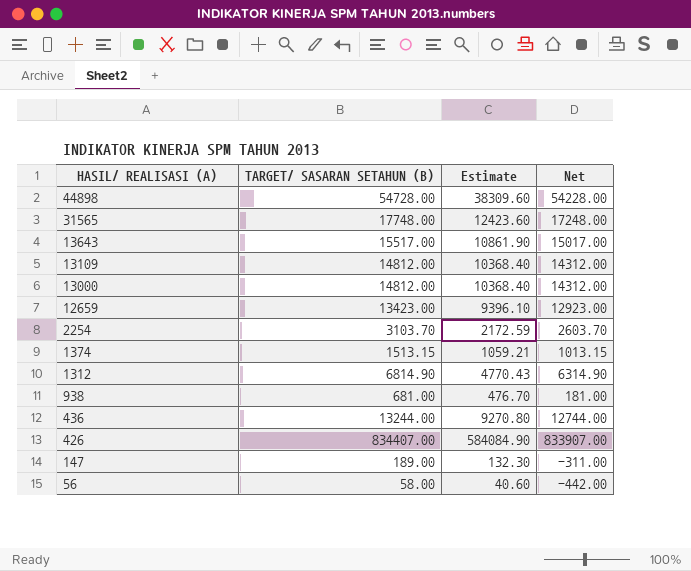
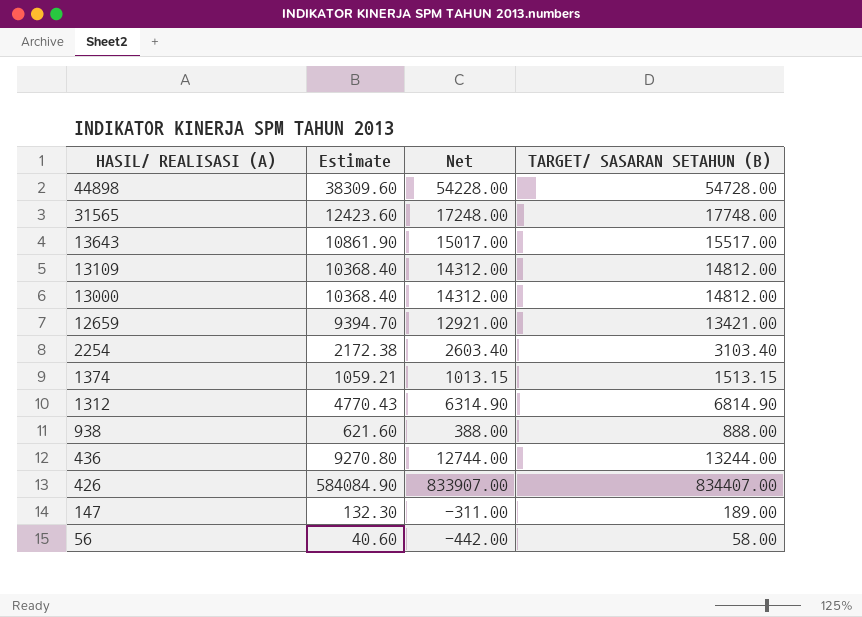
column TARGET/ SASARAN SETAHUN (B) | position: 2 -> 4
12659 | Estimate: 9396.10 -> 9394.70
12659 | Net: 12923.00 -> 12921.00
12659 | TARGET/ SASARAN SETAHUN (B): 13423.00 -> 13421.00
2254 | Estimate: 2172.59 -> 2172.38
2254 | Net: 2603.70 -> 2603.40
2254 | TARGET/ SASARAN SETAHUN (B): 3103.70 -> 3103.40
938 | Estimate: 476.70 -> 621.60
938 | Net: 181.00 -> 388.00
938 | TARGET/ SASARAN SETAHUN (B): 681.00 -> 888.00

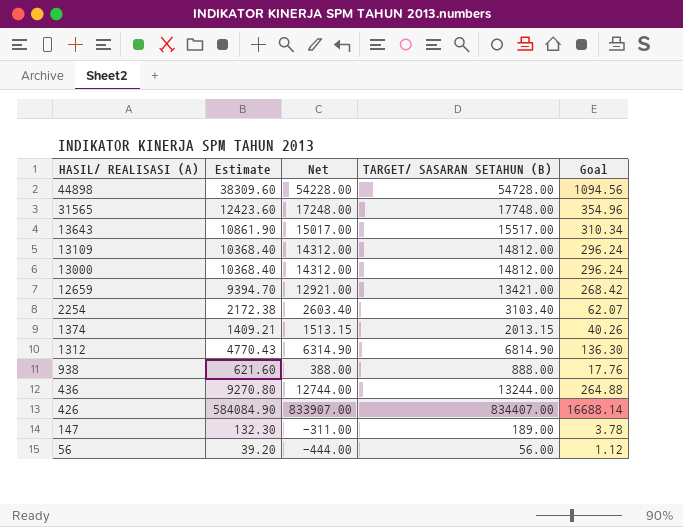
column Goal | formula: none -> [TARGET/ SASARAN SETAHUN (B)] * 0.02
1374 | Estimate: 1059.21 -> 1409.21
1374 | Net: 1013.15 -> 1513.15
1374 | TARGET/ SASARAN SETAHUN (B): 1513.15 -> 2013.15
56 | Estimate: 40.60 -> 39.20
56 | Net: -442.00 -> -444.00
56 | TARGET/ SASARAN SETAHUN (B): 58.00 -> 56.00

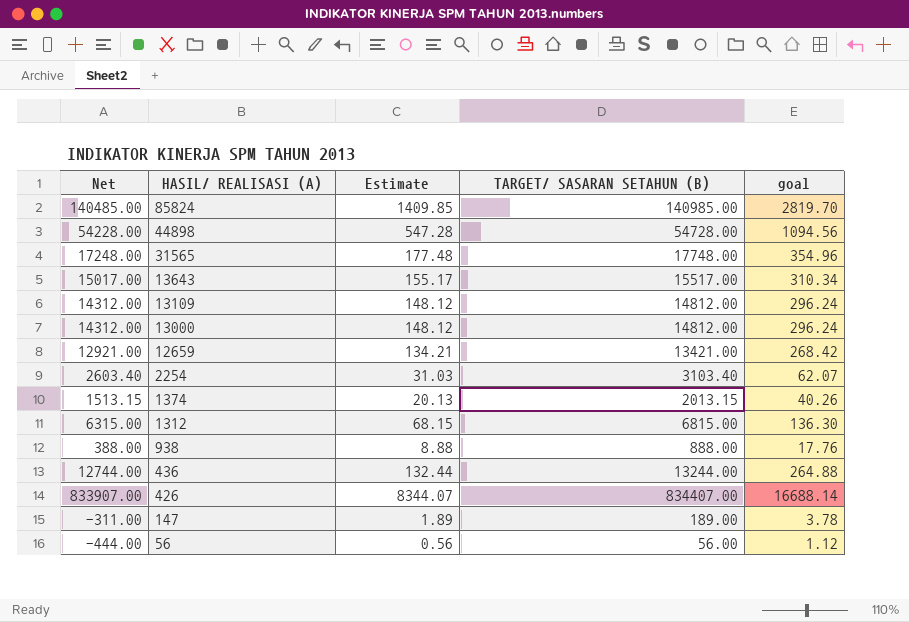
column Net | position: 3 -> 1
column Estimate | formula: [TARGET/ SASARAN SETAHUN (B)] * 0.7 -> [TARGET/ SASARAN SETAHUN (B)] * 0.01
column name: Goal -> goal
row 85824: none -> 140485.00 | 1409.85 | 140985.00 | 2819.70
1312 | Net: 6314.90 -> 6315.00
1312 | TARGET/ SASARAN SETAHUN (B): 6814.90 -> 6815.00

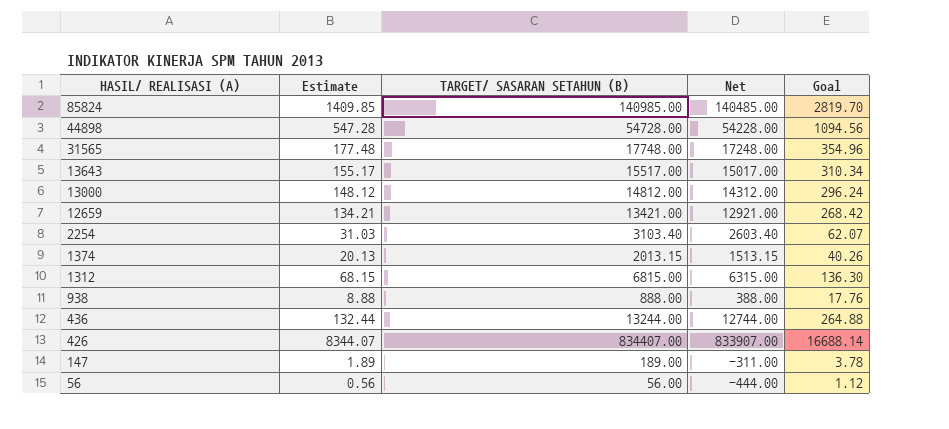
column Net | position: 1 -> 4
column name: goal -> Goal
row 13109: 14312.00 | 148.12 | 14812.00 | 296.24 -> none

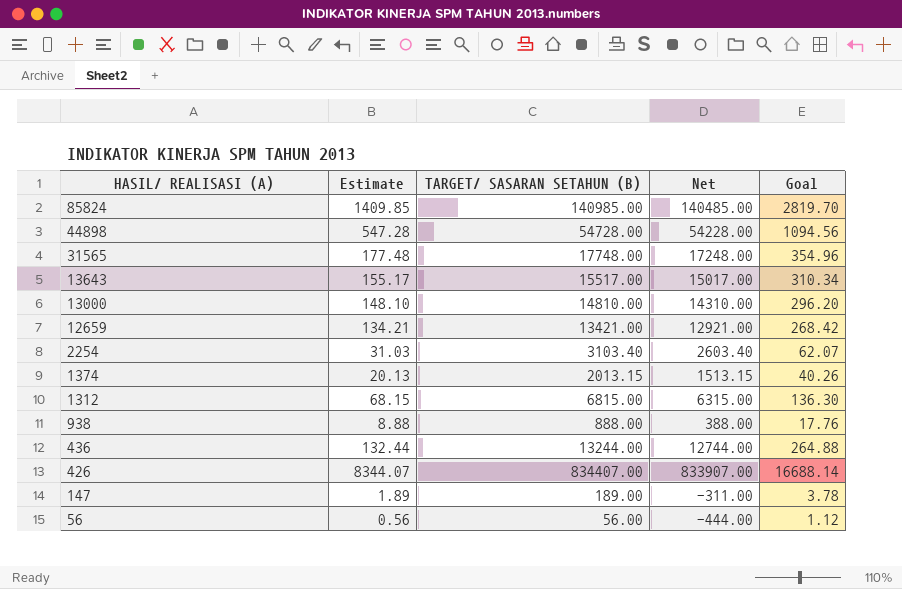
13000 | Estimate: 148.12 -> 148.10
13000 | TARGET/ SASARAN SETAHUN (B): 14812.00 -> 14810.00
13000 | Net: 14312.00 -> 14310.00
13000 | Goal: 296.24 -> 296.20

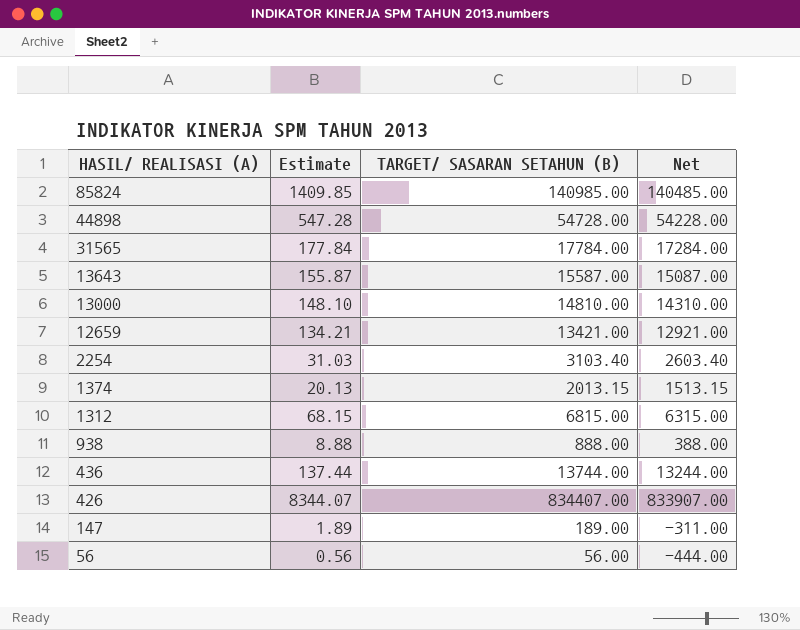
column Goal | formula: [TARGET/ SASARAN SETAHUN (B)] * 0.02 -> none
31565 | Estimate: 177.48 -> 177.84
31565 | TARGET/ SASARAN SETAHUN (B): 17748.00 -> 17784.00
31565 | Net: 17248.00 -> 17284.00
13643 | Estimate: 155.17 -> 155.87
13643 | TARGET/ SASARAN SETAHUN (B): 15517.00 -> 15587.00
13643 | Net: 15017.00 -> 15087.00
436 | Estimate: 132.44 -> 137.44
436 | TARGET/ SASARAN SETAHUN (B): 13244.00 -> 13744.00
436 | Net: 12744.00 -> 13244.00

